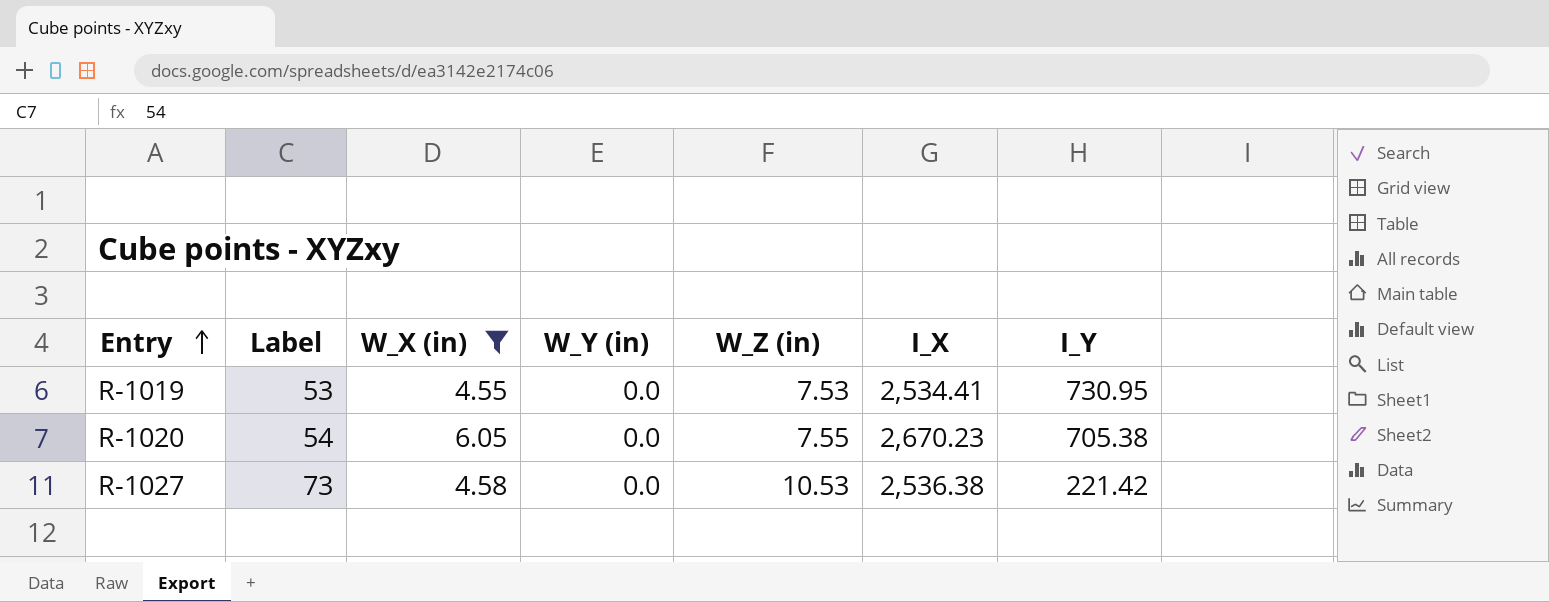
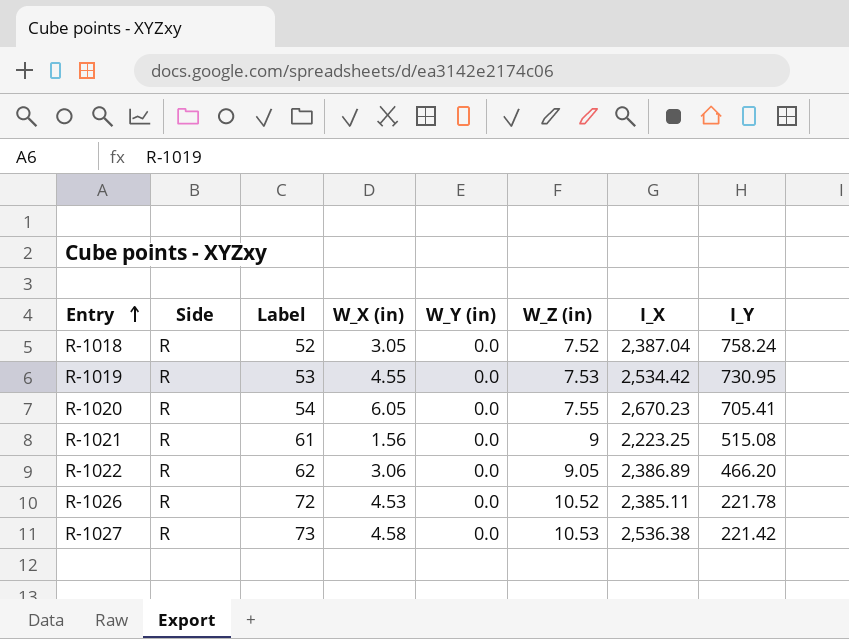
filter: W_X (in) >= 4.55 -> none
column Side | position: none -> 2
R-1019 | I_X: 2,534.41 -> 2,534.42
R-1020 | I_Y: 705.38 -> 705.41

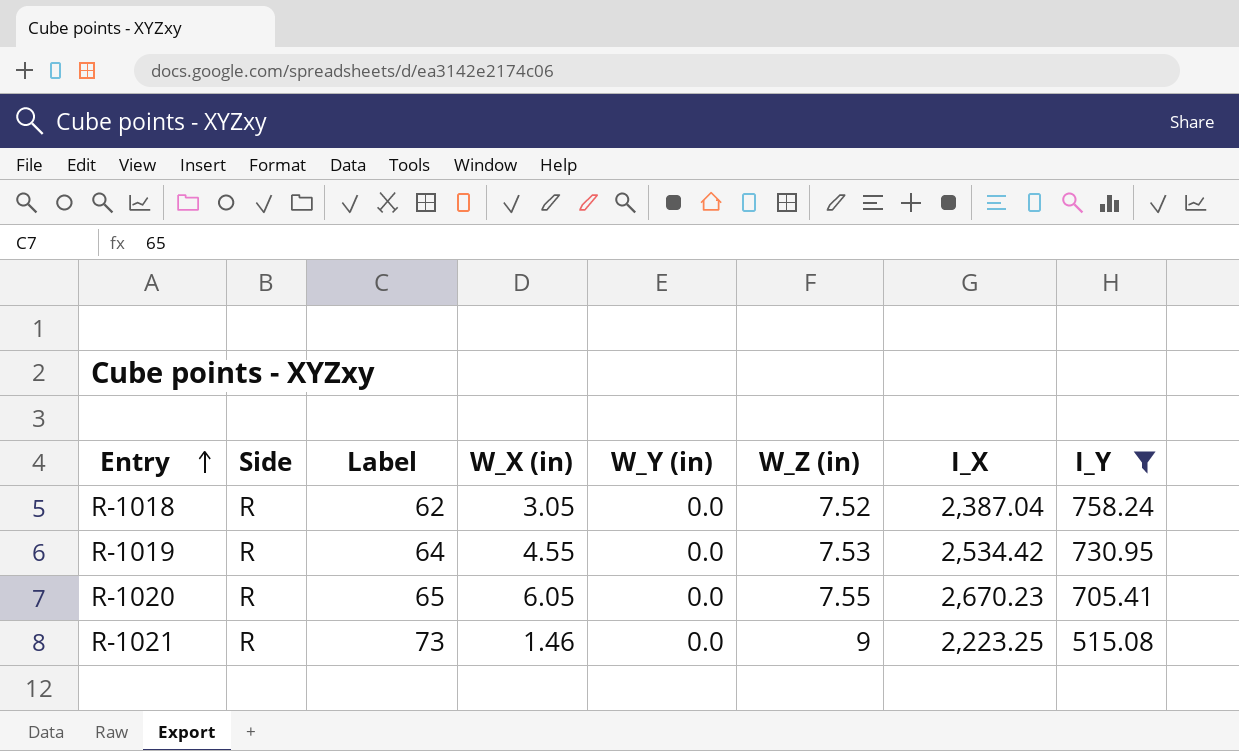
filter: none -> I_Y >= 515.08
R-1018 | Label: 52 -> 62
R-1019 | Label: 53 -> 64
R-1020 | Label: 54 -> 65
R-1021 | Label: 61 -> 73
R-1021 | W_X (in): 1.56 -> 1.46

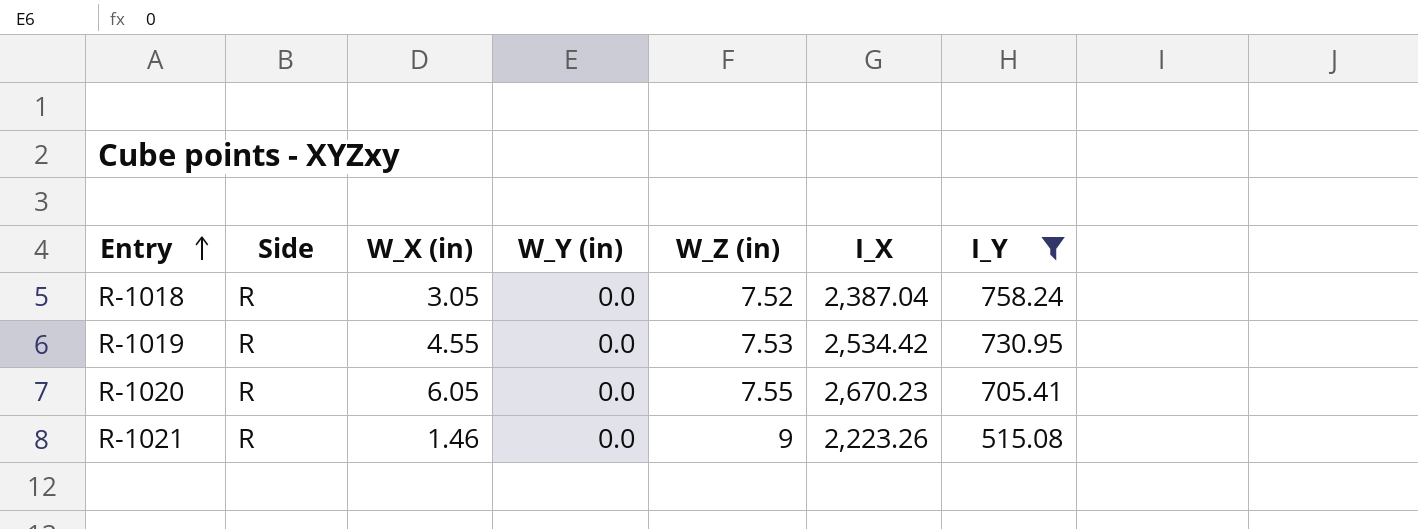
column Label | position: 3 -> none
R-1021 | I_X: 2,223.25 -> 2,223.26

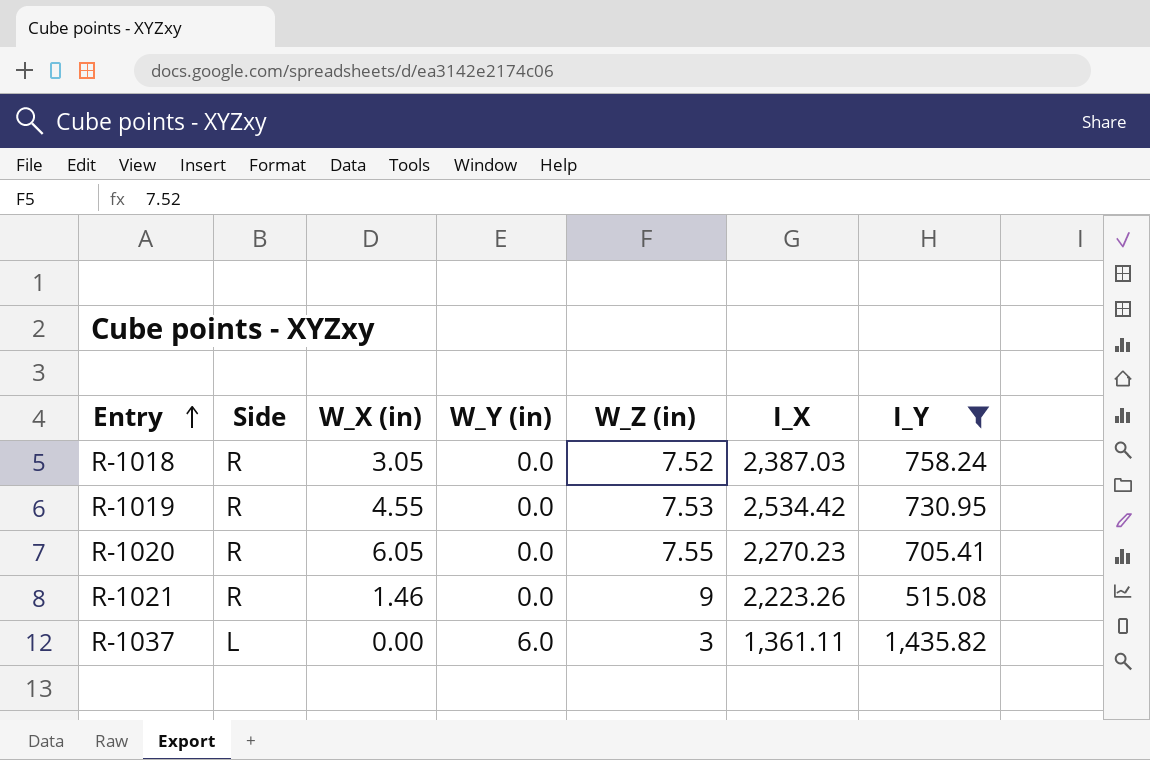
R-1018 | I_X: 2,387.04 -> 2,387.03
R-1020 | I_X: 2,670.23 -> 2,270.23
row R-1037: none -> L | 0.00 | 6.0 | 3 | 1,361.11 | 1,435.82

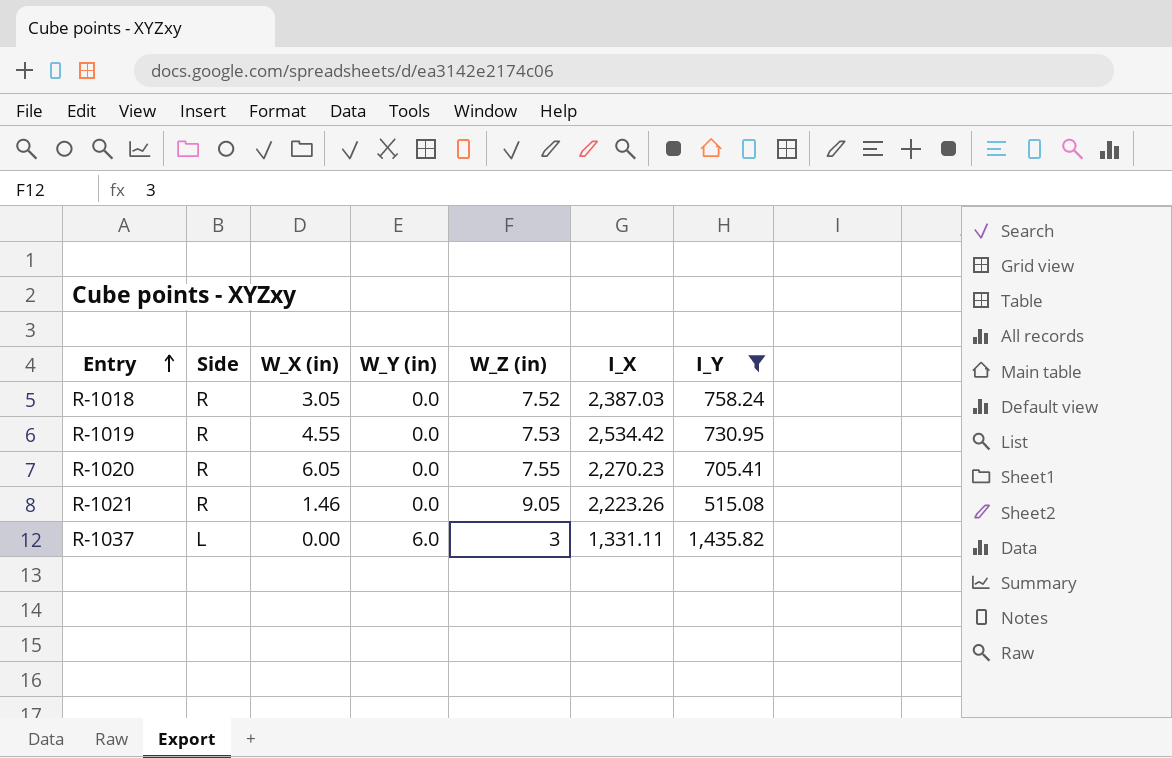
R-1021 | W_Z (in): 9 -> 9.05
R-1037 | I_X: 1,361.11 -> 1,331.11

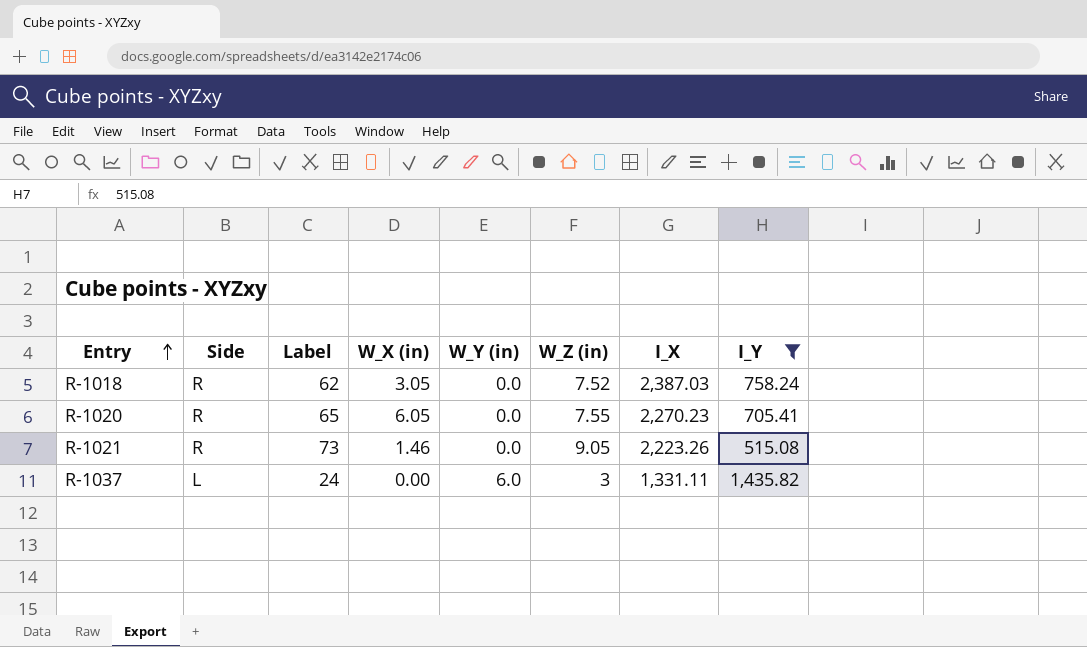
column Label | position: none -> 3
row R-1019: R | 4.55 | 0.0 | 7.53 | 2,534.42 | 730.95 -> none

